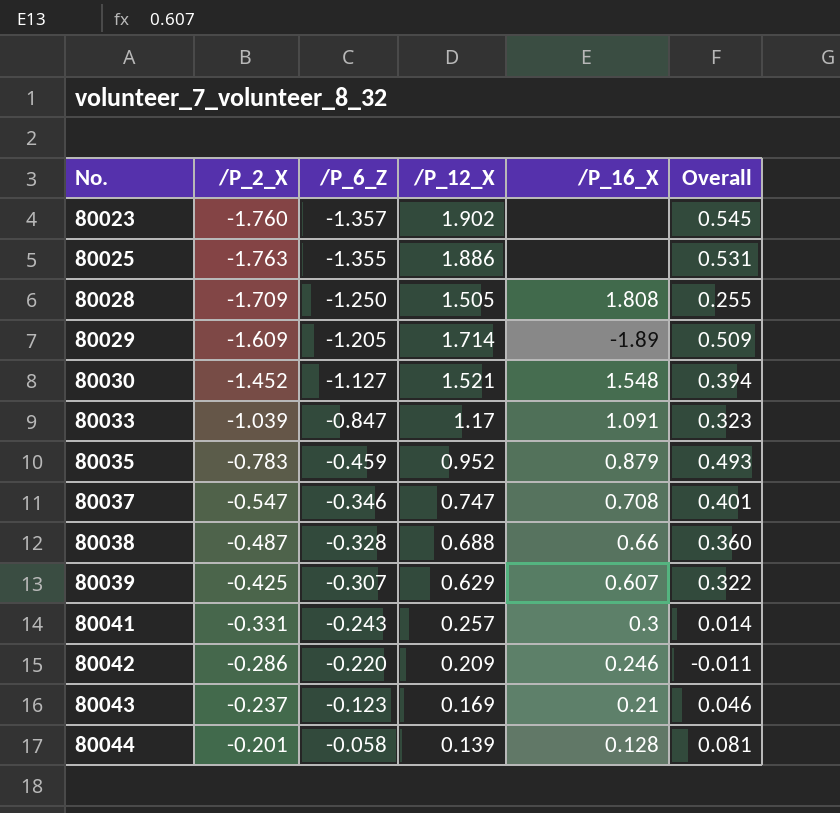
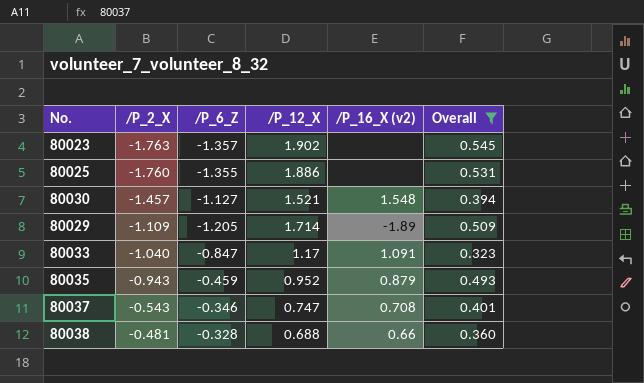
filter: none -> Overall >= 0.323
row order: No. ascending -> /P_2_X ascending
column name: /P_16_X -> /P_16_X (v2)
80023 | /P_2_X: -1.760 -> -1.763
80025 | /P_2_X: -1.763 -> -1.760
80030 | /P_2_X: -1.452 -> -1.457
80029 | /P_2_X: -1.609 -> -1.109
80033 | /P_2_X: -1.039 -> -1.040
80035 | /P_2_X: -0.783 -> -0.943
80037 | /P_2_X: -0.547 -> -0.543
80038 | /P_2_X: -0.487 -> -0.481

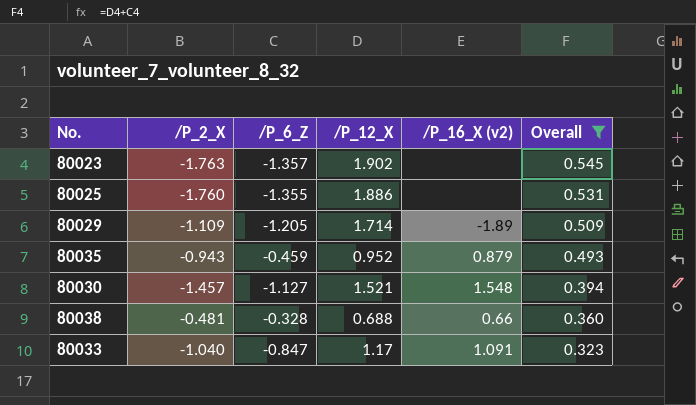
row order: /P_2_X ascending -> Overall descending
row 80037: -0.543 | -0.346 | 0.747 | 0.708 | 0.401 -> none

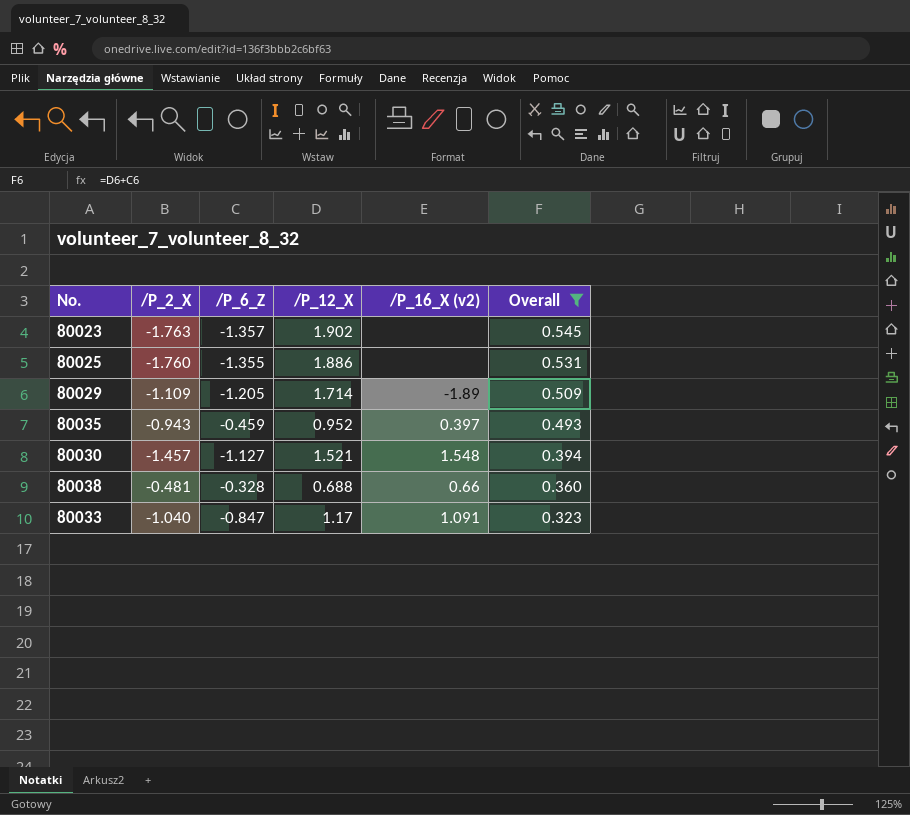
80035 | /P_16_X (v2): 0.879 -> 0.397

